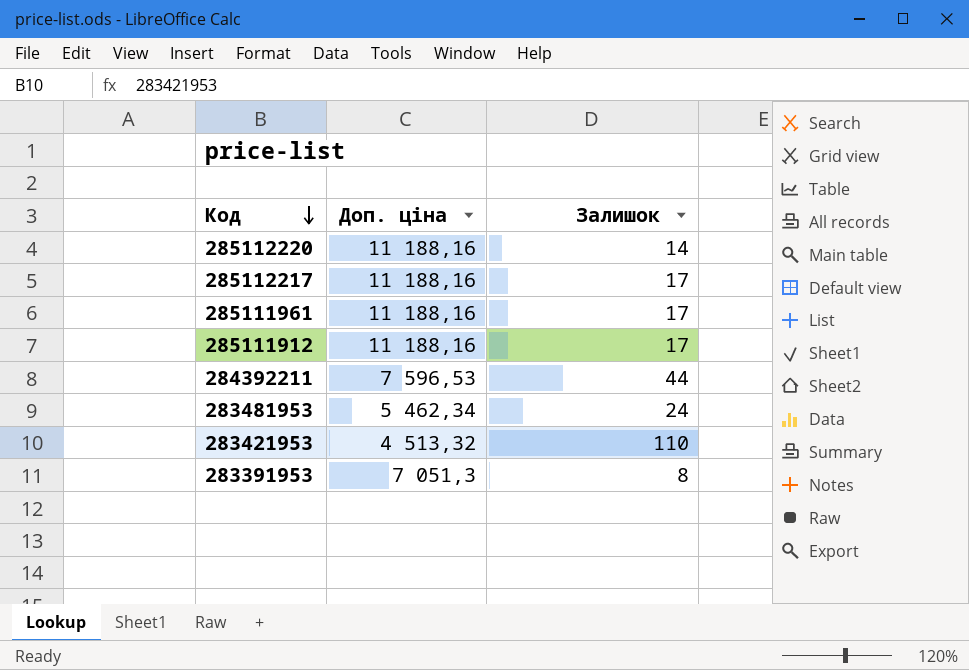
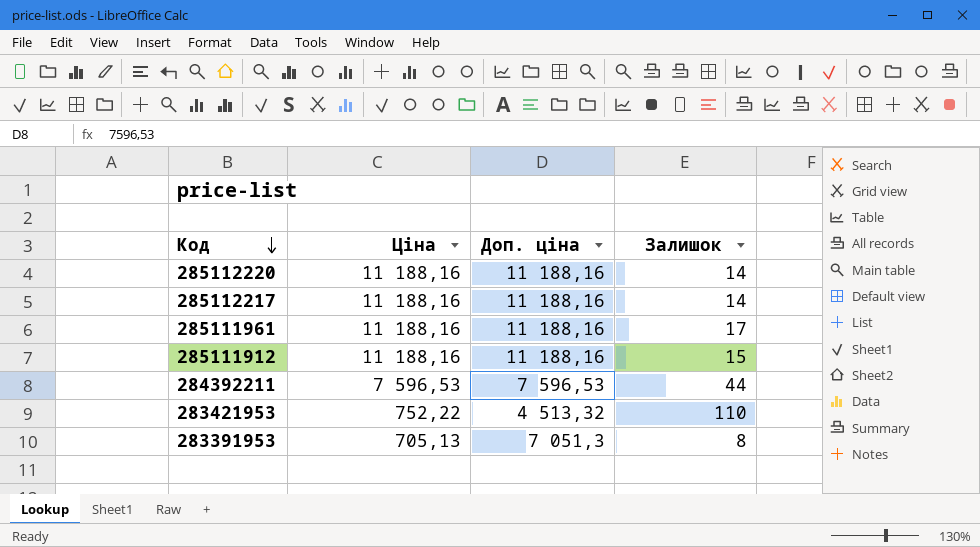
column Ціна | position: none -> 2
row 283481953: 5 462,34 | 24 -> none
285112217 | Залишок: 17 -> 14
285111912 | Залишок: 17 -> 15

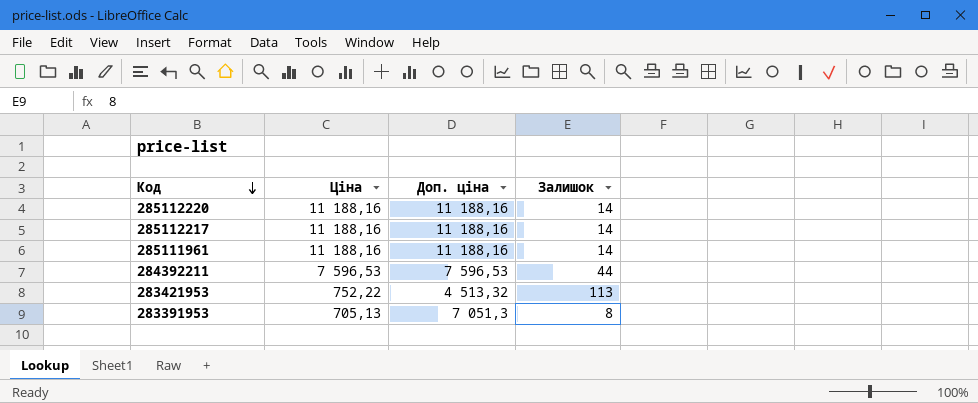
row 285111912: 11 188,16 | 11 188,16 | 15 -> none
285111961 | Залишок: 17 -> 14
283421953 | Залишок: 110 -> 113

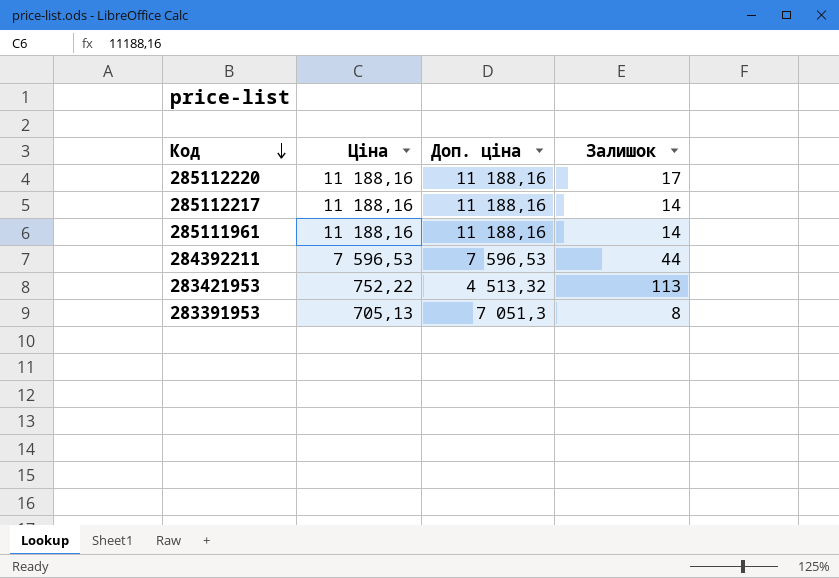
285112220 | Залишок: 14 -> 17

